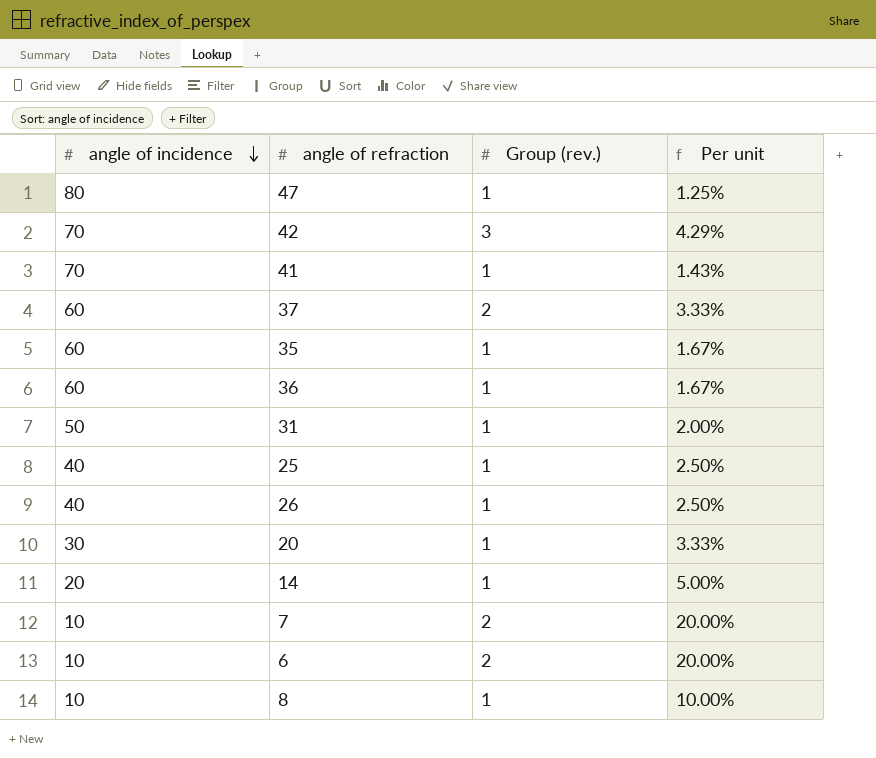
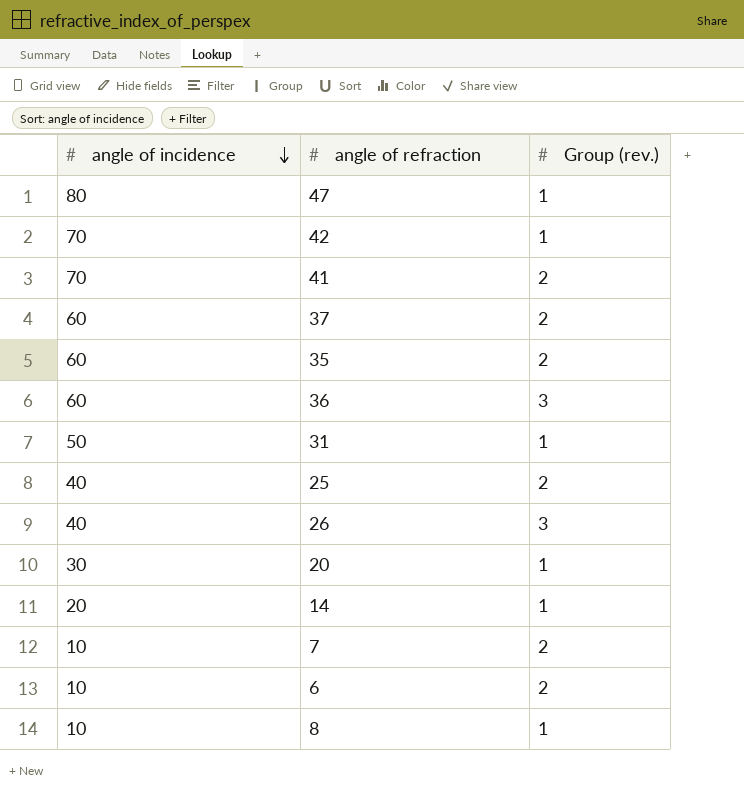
column Per unit | formula: [Group (rev.)] / [angle of incidence] -> none
42 | Group (rev.): 3 -> 1
41 | Group (rev.): 1 -> 2
35 | Group (rev.): 1 -> 2
36 | Group (rev.): 1 -> 3
25 | Group (rev.): 1 -> 2
26 | Group (rev.): 1 -> 3

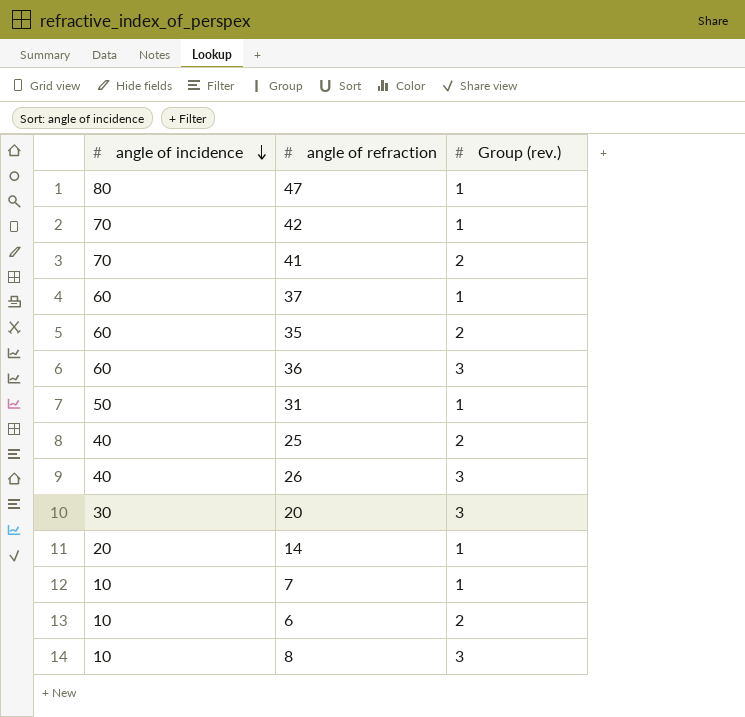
37 | Group (rev.): 2 -> 1
20 | Group (rev.): 1 -> 3
7 | Group (rev.): 2 -> 1
8 | Group (rev.): 1 -> 3

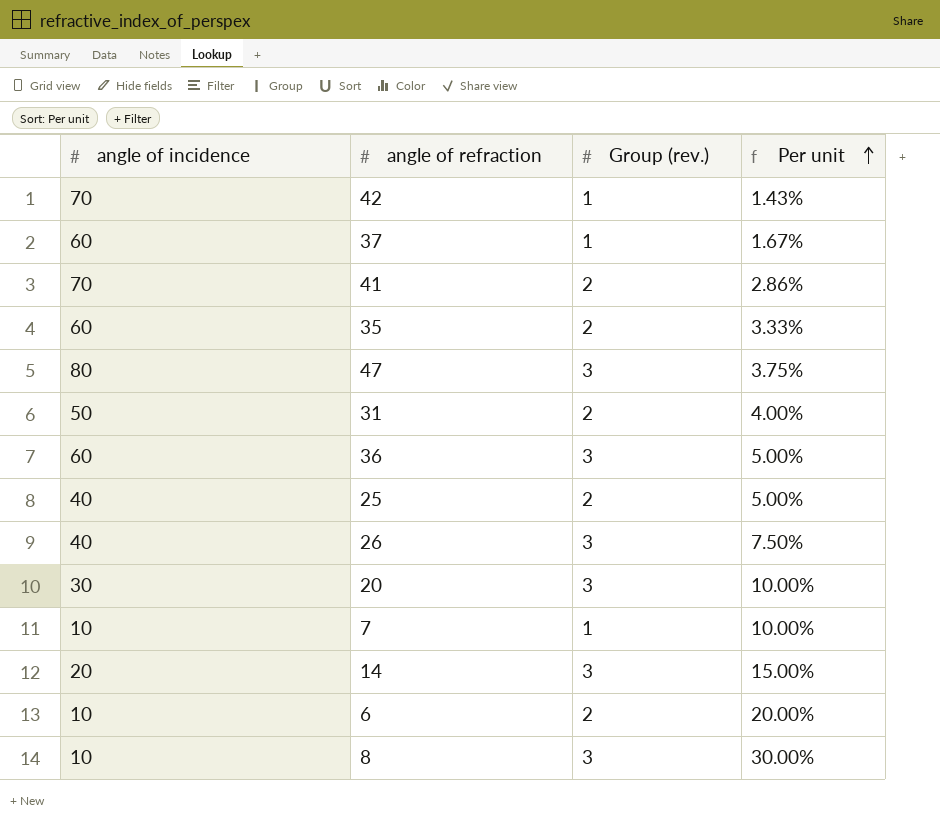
row order: angle of incidence descending -> Per unit ascending
column Per unit | formula: none -> [Group (rev.)] / [angle of incidence]
47 | Group (rev.): 1 -> 3
31 | Group (rev.): 1 -> 2
14 | Group (rev.): 1 -> 3

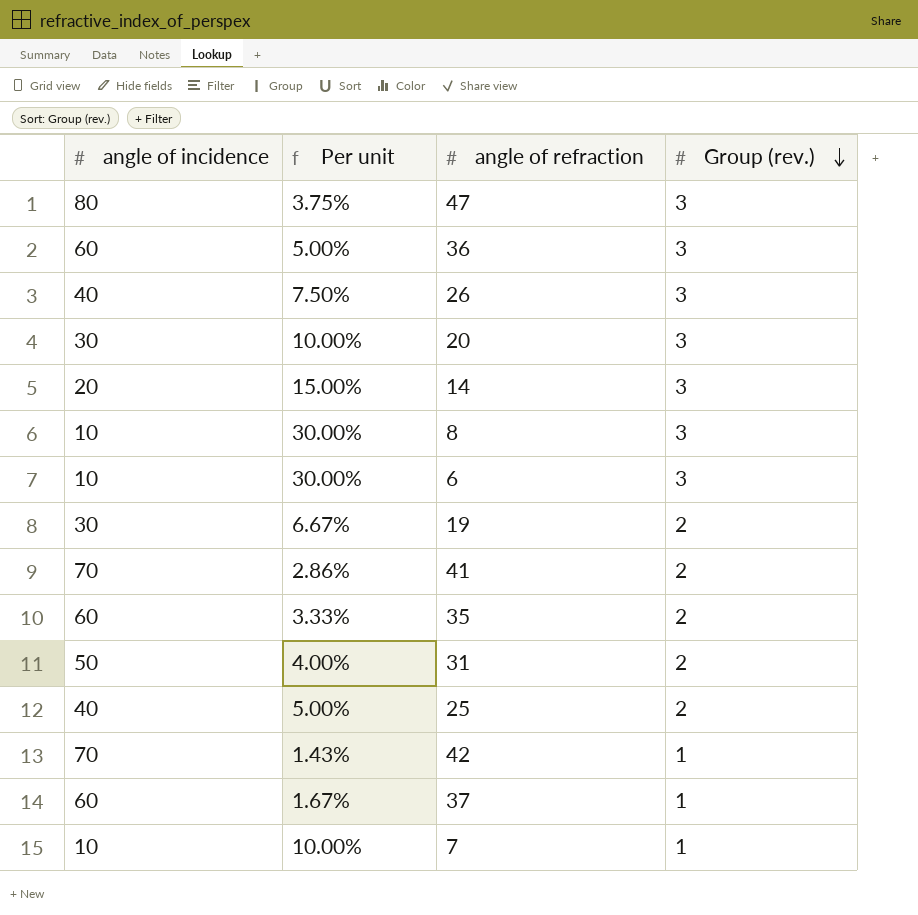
row order: Per unit ascending -> Group (rev.) descending
column Per unit | position: 4 -> 2
6 | Per unit: 20.00% -> 30.00%
6 | Group (rev.): 2 -> 3
row 19: none -> 30 | 6.67% | 2

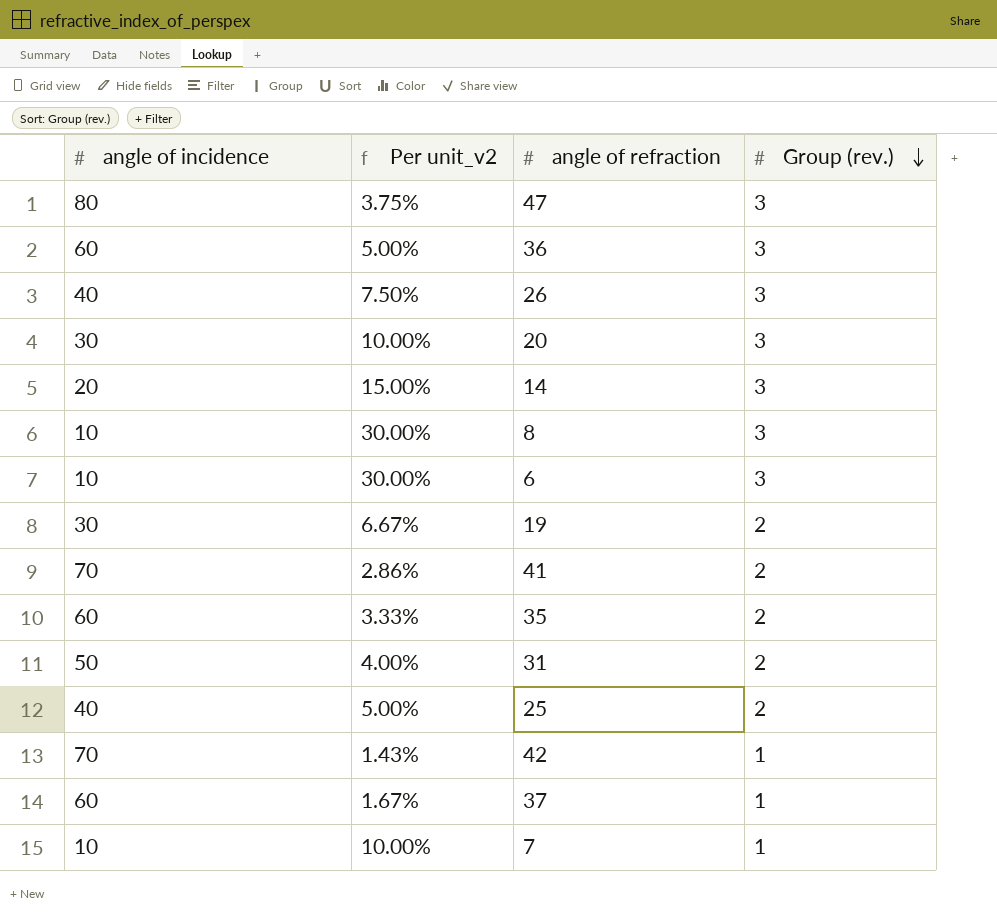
column name: Per unit -> Per unit_v2

